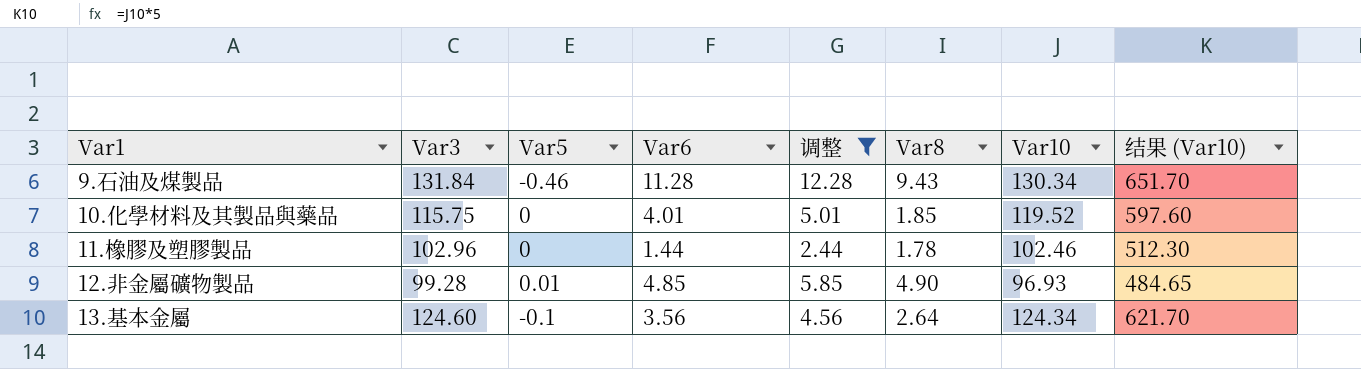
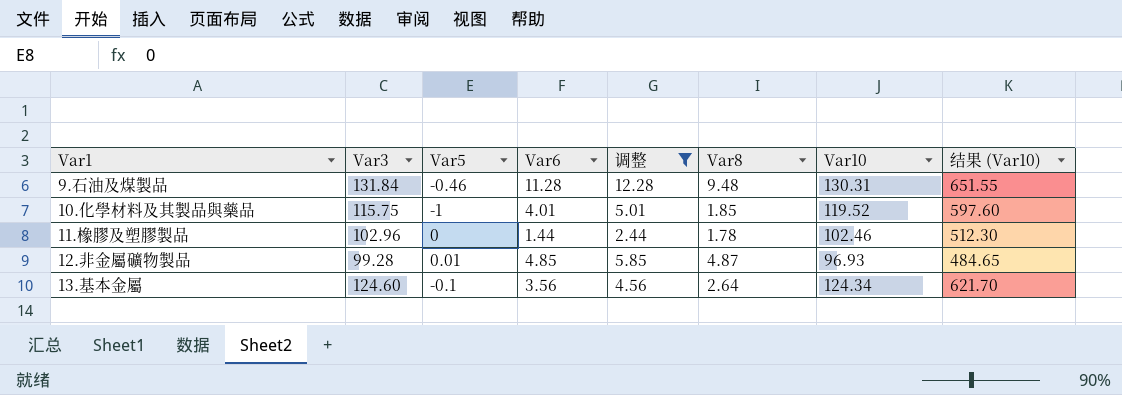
9.石油及煤製品 | Var8: 9.43 -> 9.48
9.石油及煤製品 | Var10: 130.34 -> 130.31
9.石油及煤製品 | 结果 (Var10): 651.70 -> 651.55
10.化學材料及其製品與藥品 | Var5: 0 -> -1
12.非金屬礦物製品 | Var8: 4.90 -> 4.87

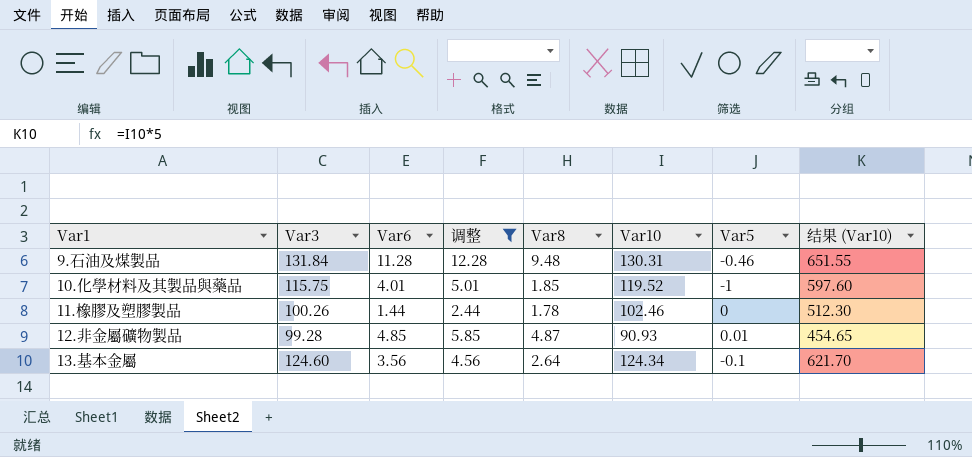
column Var5 | position: 3 -> 7
11.橡膠及塑膠製品 | Var3: 102.96 -> 100.26
12.非金屬礦物製品 | Var10: 96.93 -> 90.93
12.非金屬礦物製品 | 结果 (Var10): 484.65 -> 454.65

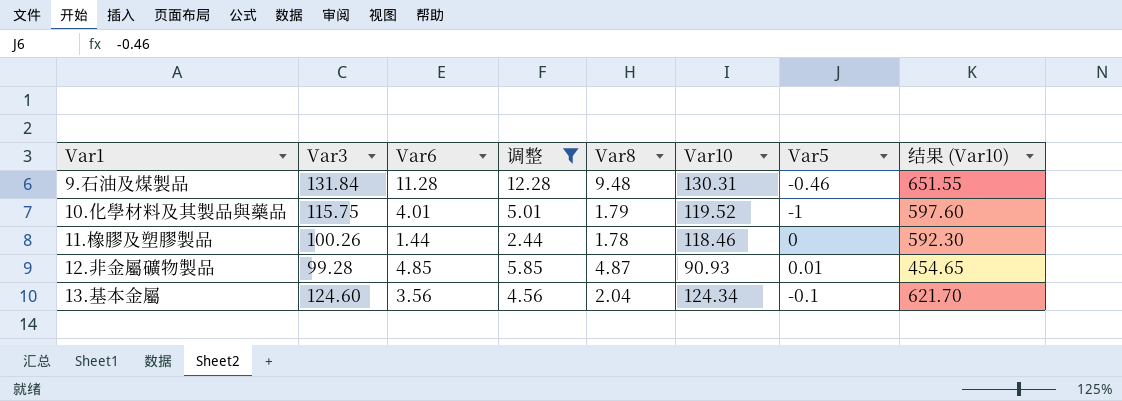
10.化學材料及其製品與藥品 | Var8: 1.85 -> 1.79
11.橡膠及塑膠製品 | Var10: 102.46 -> 118.46
11.橡膠及塑膠製品 | 结果 (Var10): 512.30 -> 592.30
13.基本金屬 | Var8: 2.64 -> 2.04

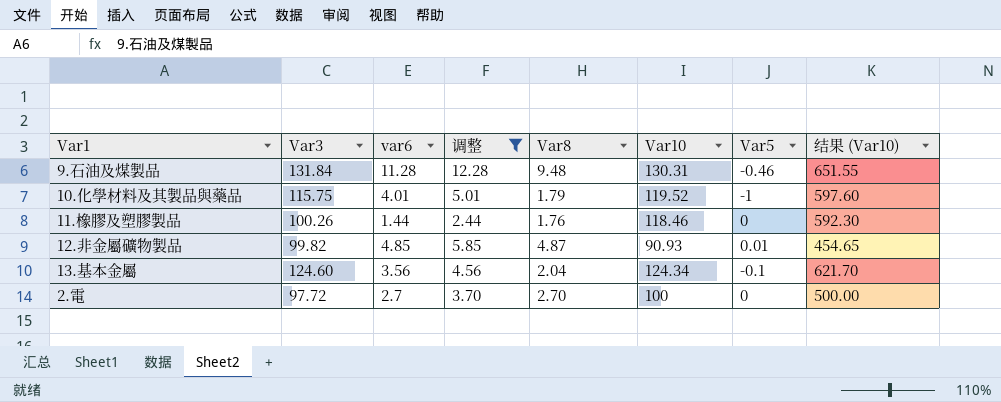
column name: Var6 -> var6
11.橡膠及塑膠製品 | Var8: 1.78 -> 1.76
12.非金屬礦物製品 | Var3: 99.28 -> 99.82
row 2.電: none -> 97.72 | 2.7 | 3.70 | 2.70 | 100 | 0 | 500.00

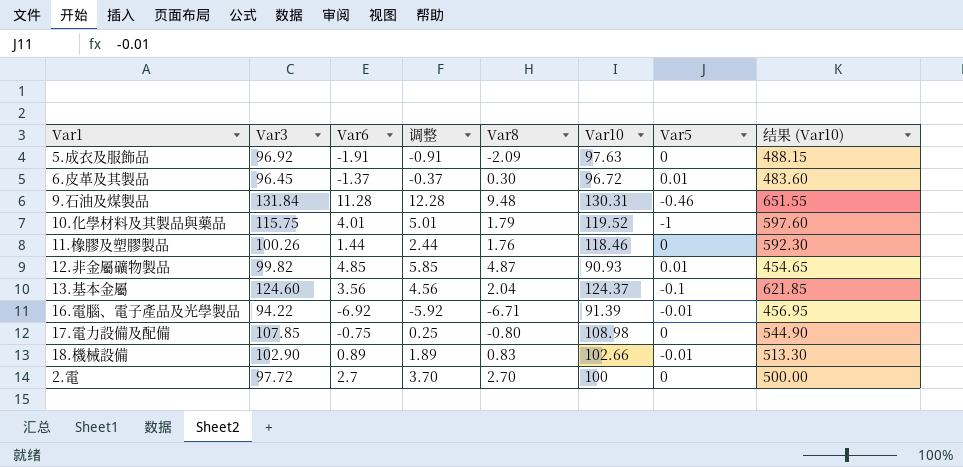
filter: 调整 >= 2.44 -> none
column name: var6 -> Var6
13.基本金屬 | Var10: 124.34 -> 124.37
13.基本金屬 | 结果 (Var10): 621.70 -> 621.85

